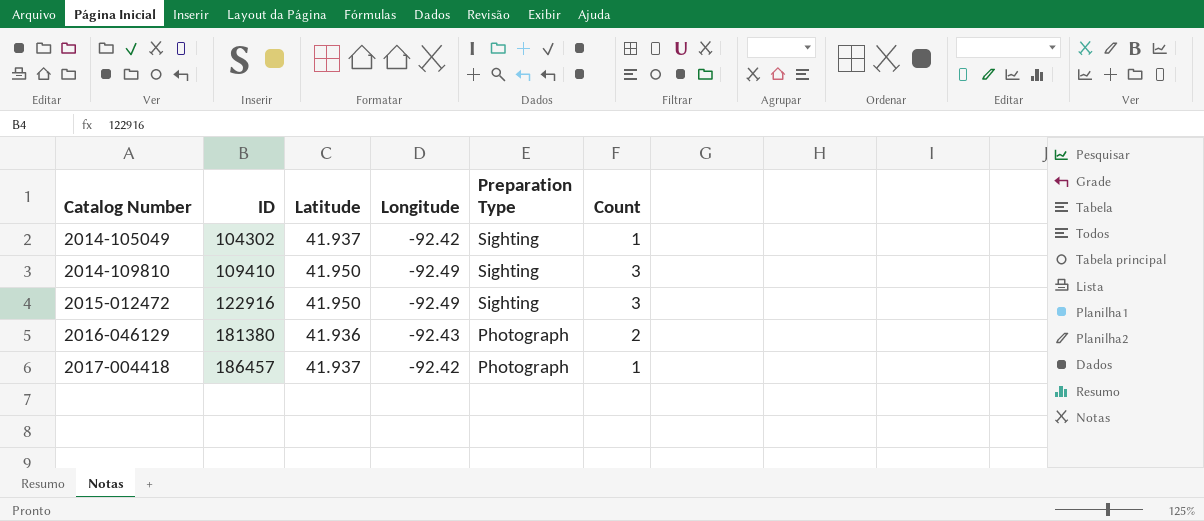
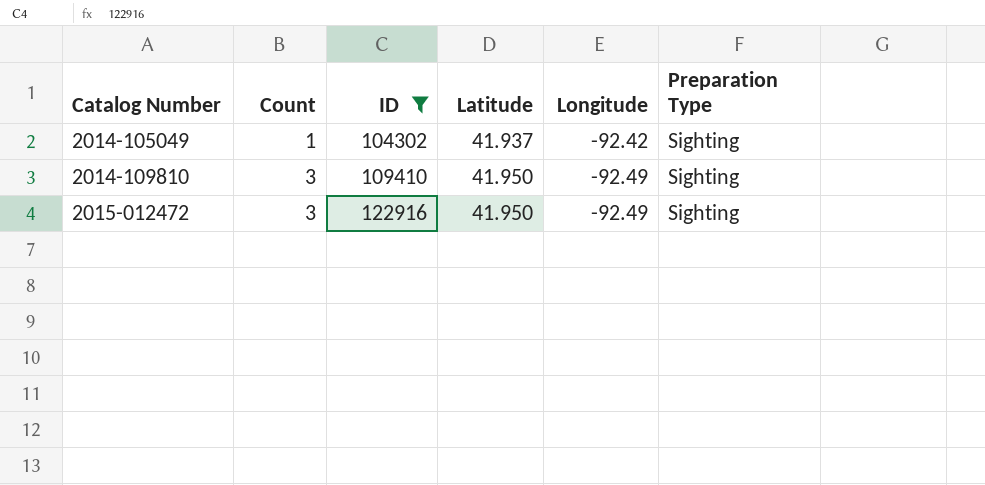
filter: none -> ID <= 122916
column Count | position: 6 -> 2

